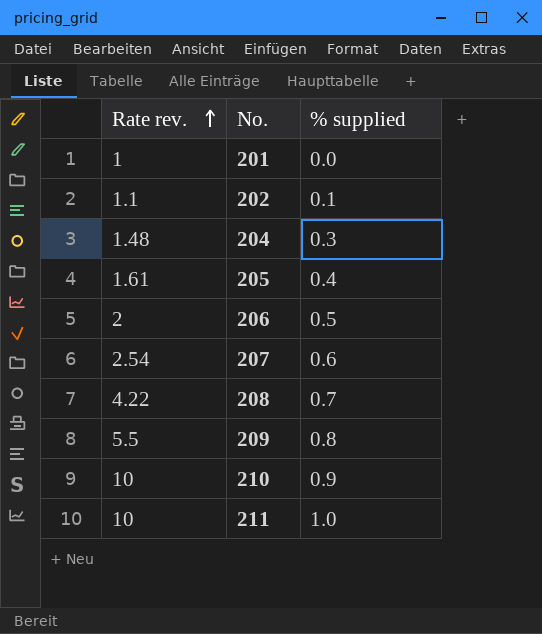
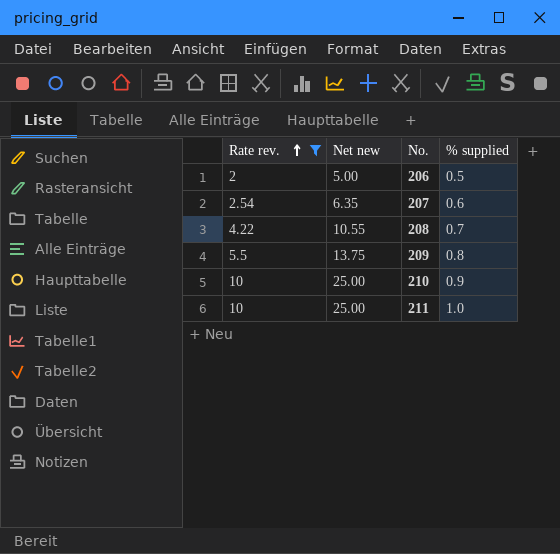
filter: none -> Rate rev. >= 2
column Net new | formula: none -> [Rate rev.] * 2.5

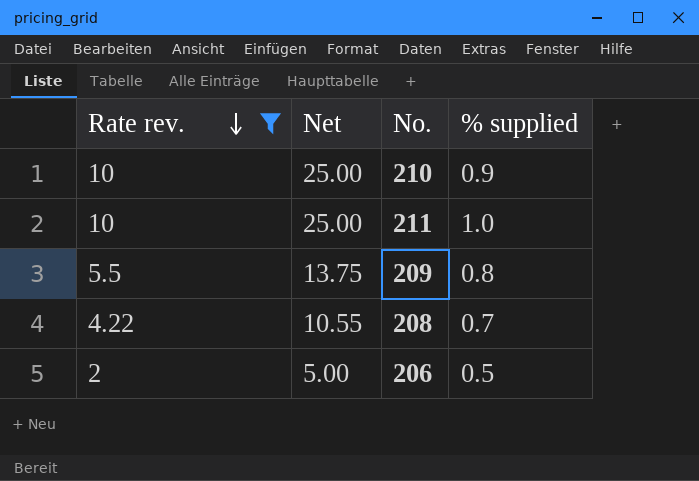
row order: Rate rev. ascending -> Rate rev. descending
column name: Net new -> Net
row 207: 2.54 | 6.35 | 0.6 -> none

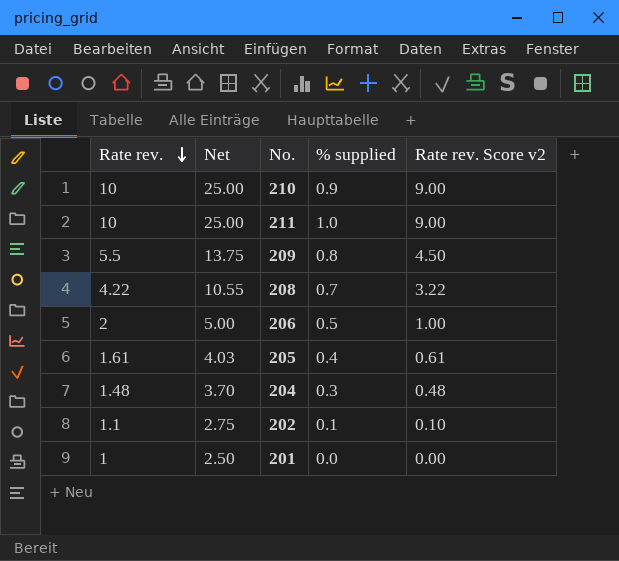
filter: Rate rev. >= 2 -> none
column Rate rev. Score v2 | formula: none -> [Rate rev.] - 1

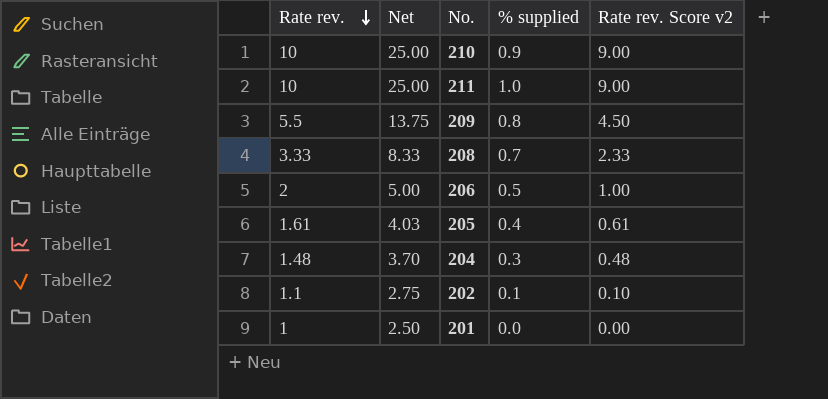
208 | Rate rev.: 4.22 -> 3.33
208 | Net: 10.55 -> 8.33
208 | Rate rev. Score v2: 3.22 -> 2.33

